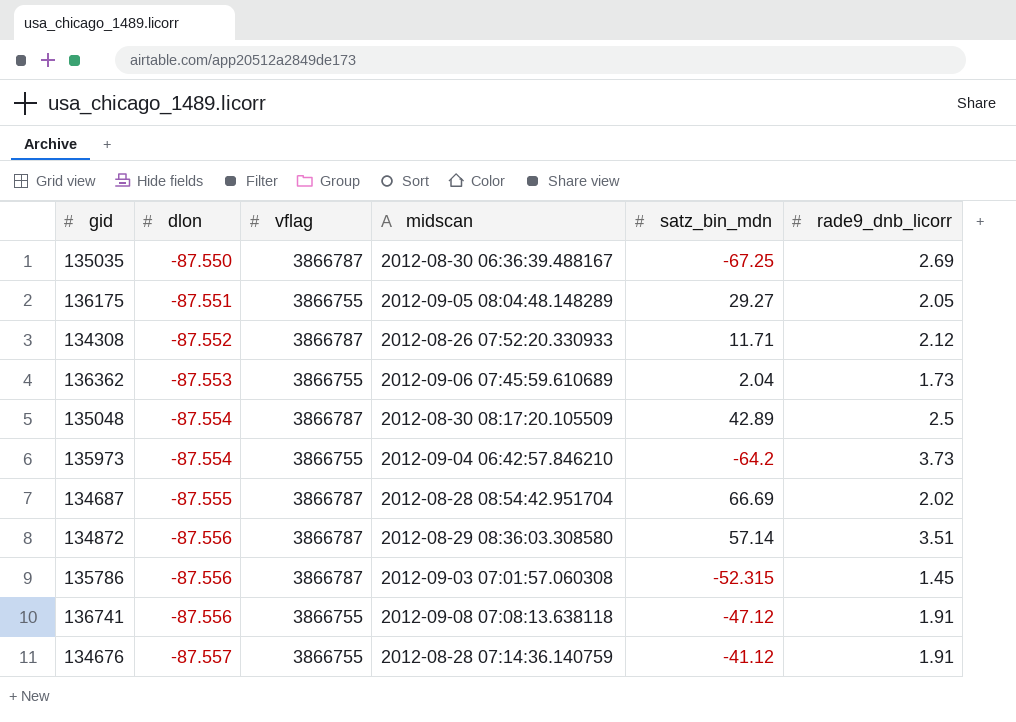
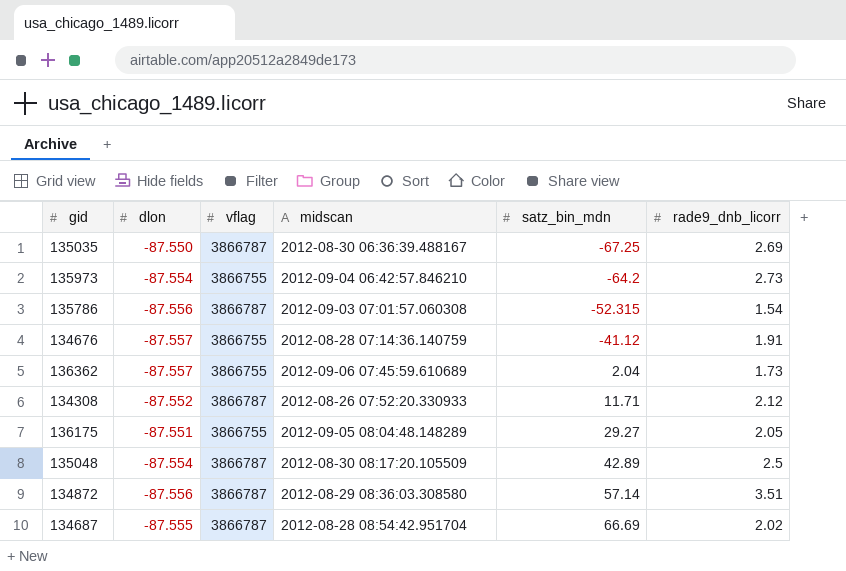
row order: dlon descending -> satz_bin_mdn ascending
row 136741: -87.556 | 3866755 | 2012-09-08 07:08:13.638118 | -47.12 | 1.91 -> none
135973 | rade9_dnb_licorr: 3.73 -> 2.73
135786 | rade9_dnb_licorr: 1.45 -> 1.54
136362 | dlon: -87.553 -> -87.557

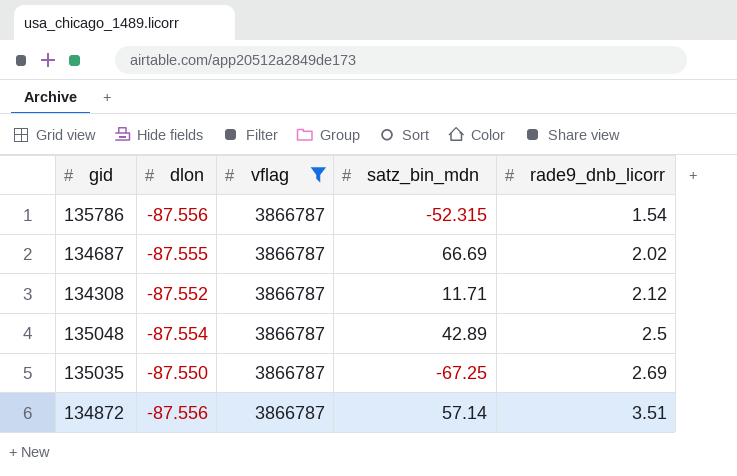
filter: none -> vflag = 3866787
row order: satz_bin_mdn ascending -> rade9_dnb_licorr ascending
column midscan | position: 4 -> none

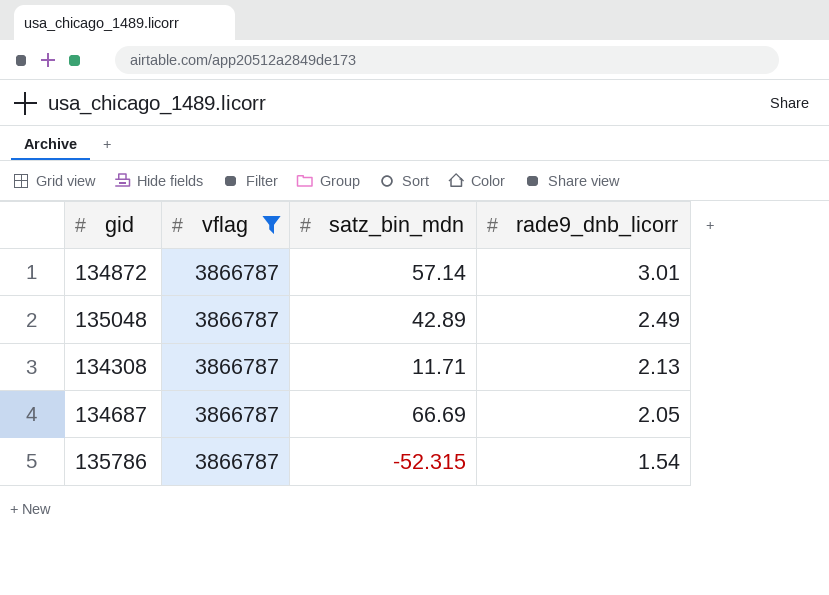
row order: rade9_dnb_licorr ascending -> rade9_dnb_licorr descending
column dlon | position: 2 -> none
row 135035: -87.550 | 3866787 | -67.25 | 2.69 -> none
134872 | rade9_dnb_licorr: 3.51 -> 3.01
135048 | rade9_dnb_licorr: 2.5 -> 2.49
134308 | rade9_dnb_licorr: 2.12 -> 2.13
134687 | rade9_dnb_licorr: 2.02 -> 2.05

